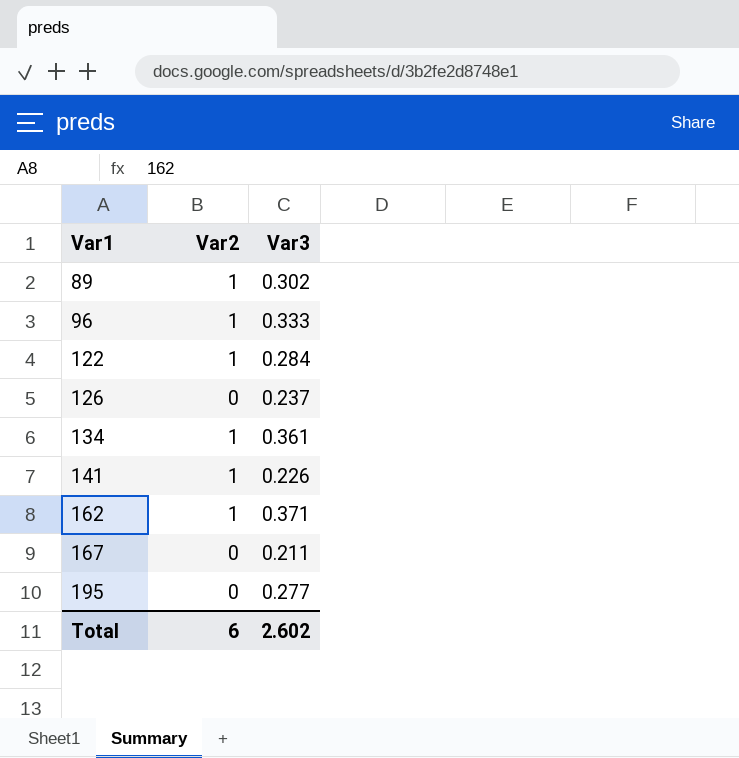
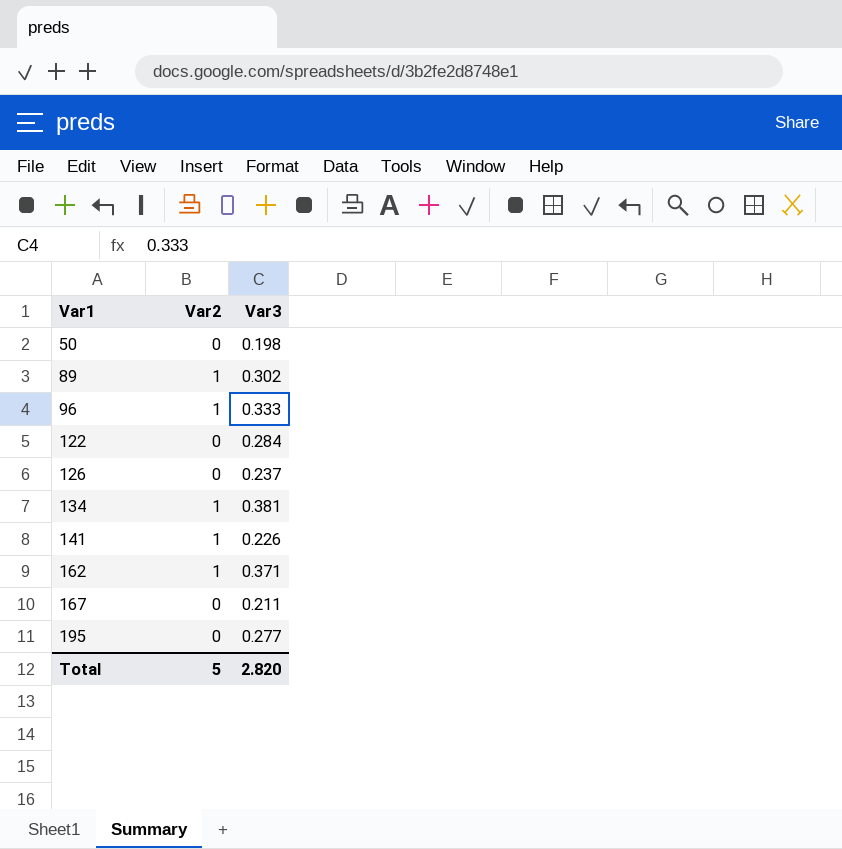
row 50: none -> 0 | 0.198
122 | Var2: 1 -> 0
134 | Var3: 0.361 -> 0.381
Total | Var2: 6 -> 5
Total | Var3: 2.602 -> 2.820

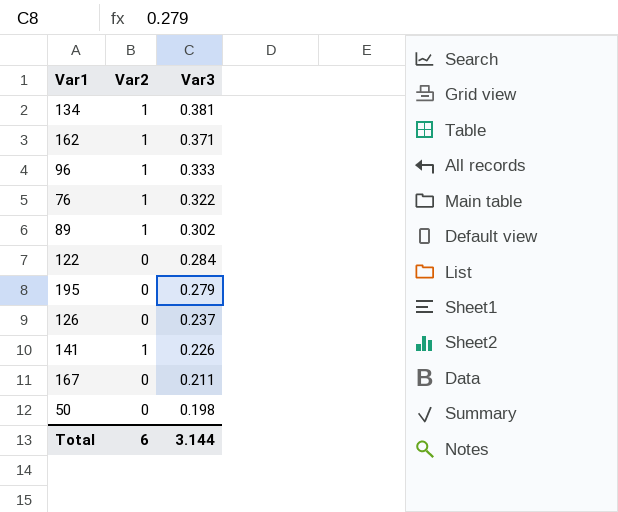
row order: Var1 ascending -> Var3 descending
row 76: none -> 1 | 0.322
195 | Var3: 0.277 -> 0.279
Total | Var2: 5 -> 6
Total | Var3: 2.820 -> 3.144

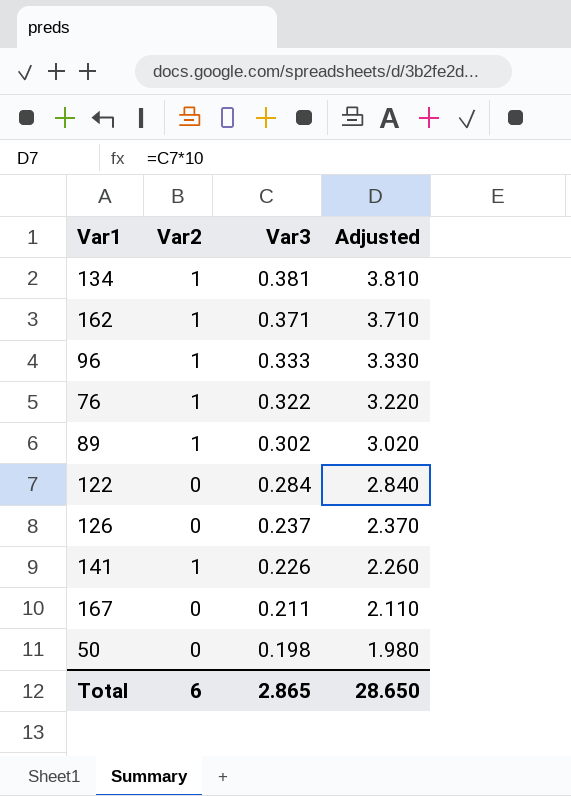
column Adjusted | formula: none -> [Var3] * 10
row 195: 0 | 0.279 -> none
Total | Var3: 3.144 -> 2.865

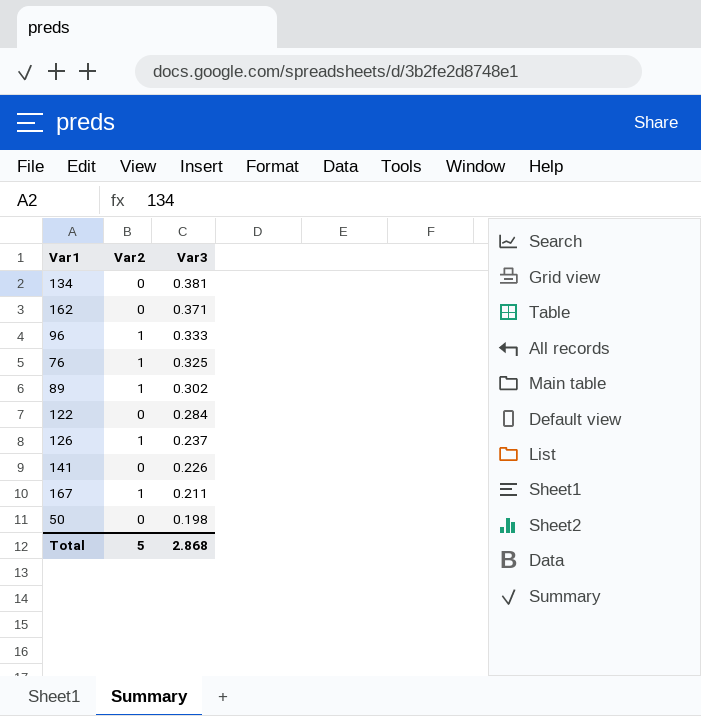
column Adjusted | formula: [Var3] * 10 -> none
134 | Var2: 1 -> 0
162 | Var2: 1 -> 0
76 | Var3: 0.322 -> 0.325
126 | Var2: 0 -> 1
141 | Var2: 1 -> 0
167 | Var2: 0 -> 1
Total | Var2: 6 -> 5
Total | Var3: 2.865 -> 2.868

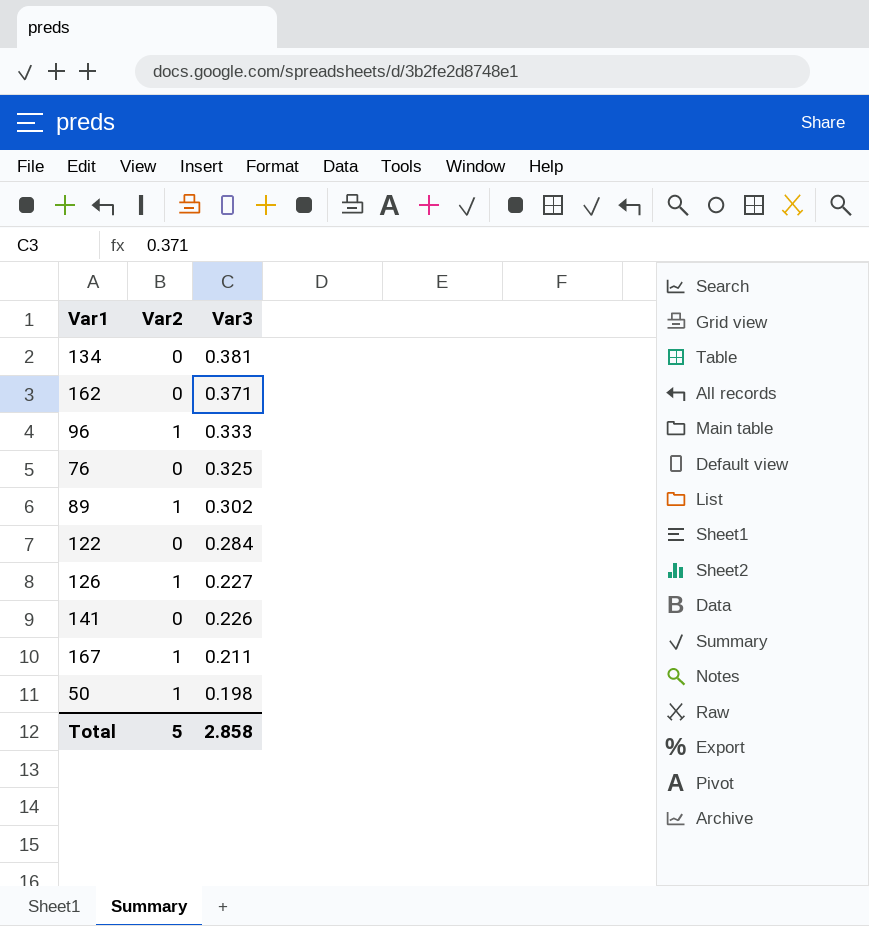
76 | Var2: 1 -> 0
126 | Var3: 0.237 -> 0.227
50 | Var2: 0 -> 1
Total | Var3: 2.868 -> 2.858

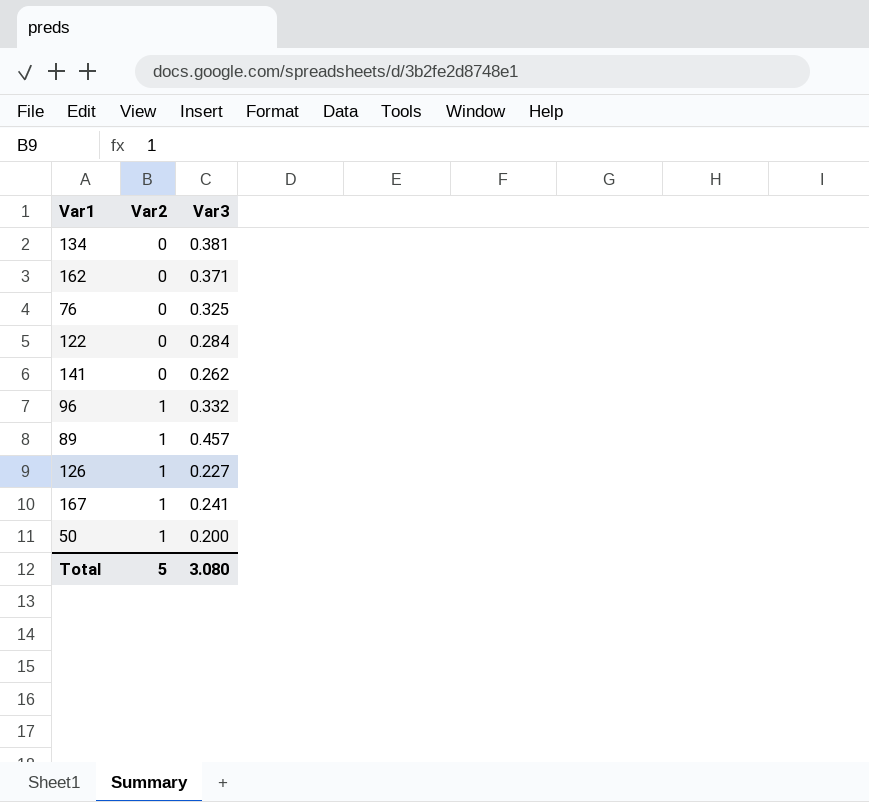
row order: Var3 descending -> Var2 ascending
141 | Var3: 0.226 -> 0.262
96 | Var3: 0.333 -> 0.332
89 | Var3: 0.302 -> 0.457
167 | Var3: 0.211 -> 0.241
50 | Var3: 0.198 -> 0.200
Total | Var3: 2.858 -> 3.080

